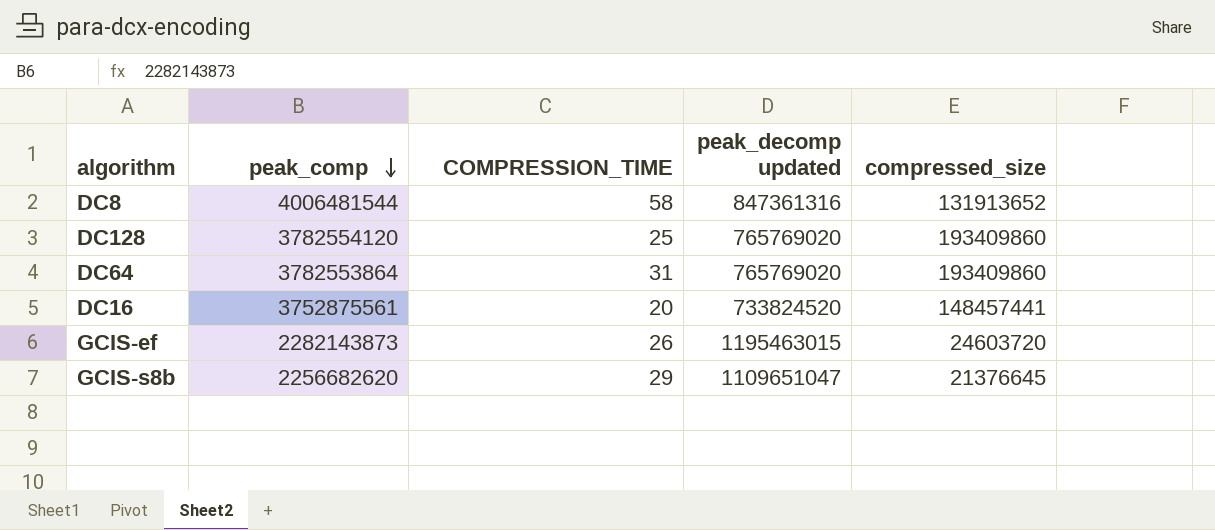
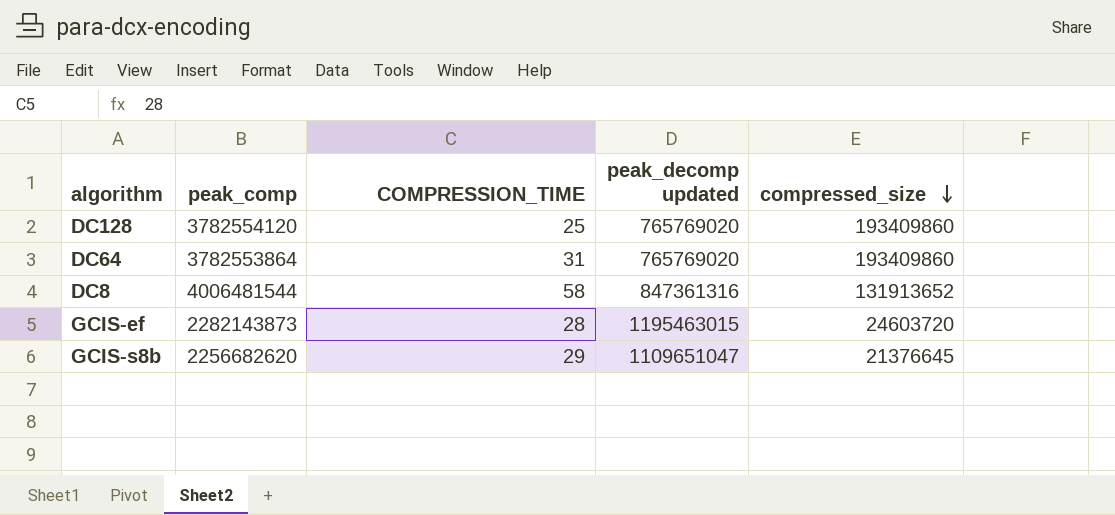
row order: peak_comp descending -> compressed_size descending
row DC16: 3752875561 | 20 | 733824520 | 148457441 -> none
GCIS-ef | COMPRESSION_TIME: 26 -> 28

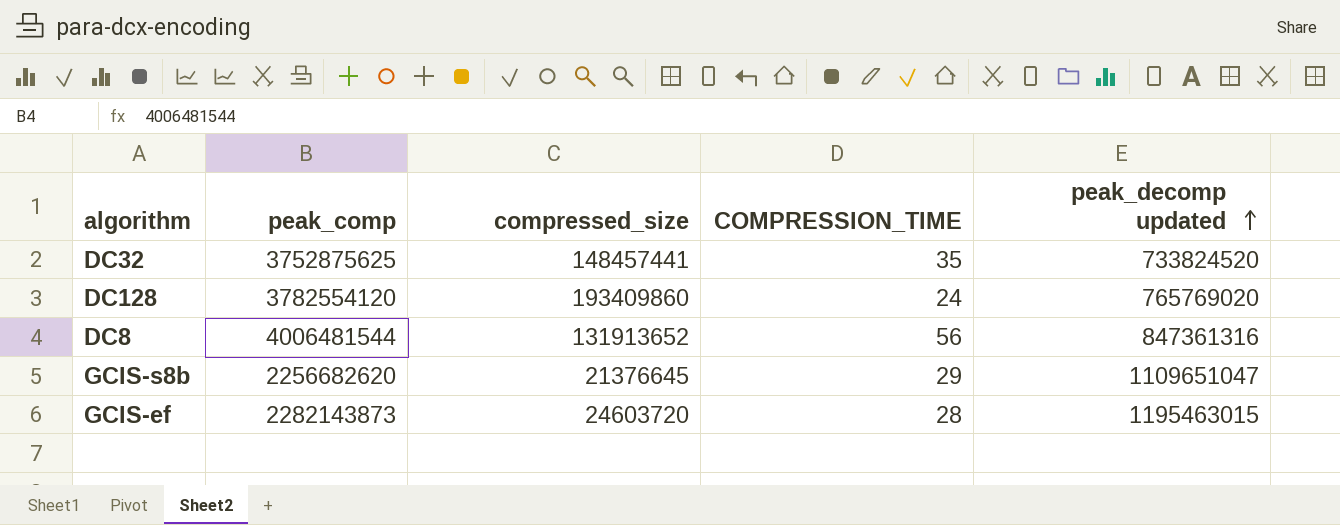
row order: compressed_size descending -> peak_decomp updated ascending
column compressed_size | position: 5 -> 3
row DC64: 3782553864 | 31 | 765769020 | 193409860 -> none
row DC32: none -> 3752875625 | 148457441 | 35 | 733824520
DC128 | COMPRESSION_TIME: 25 -> 24
DC8 | COMPRESSION_TIME: 58 -> 56

